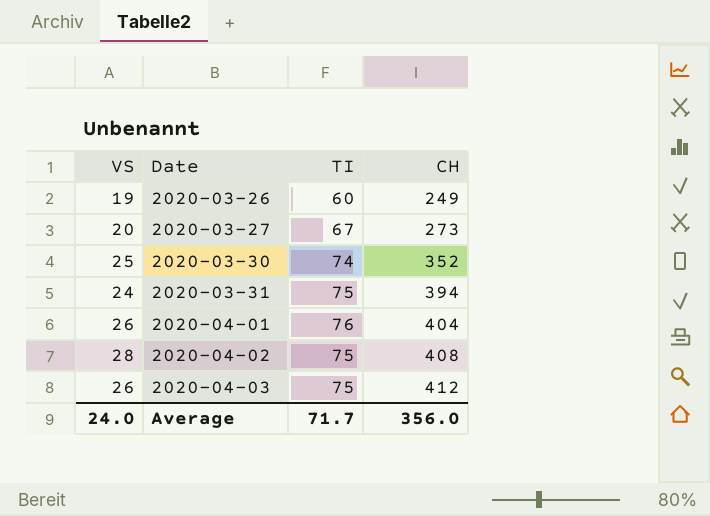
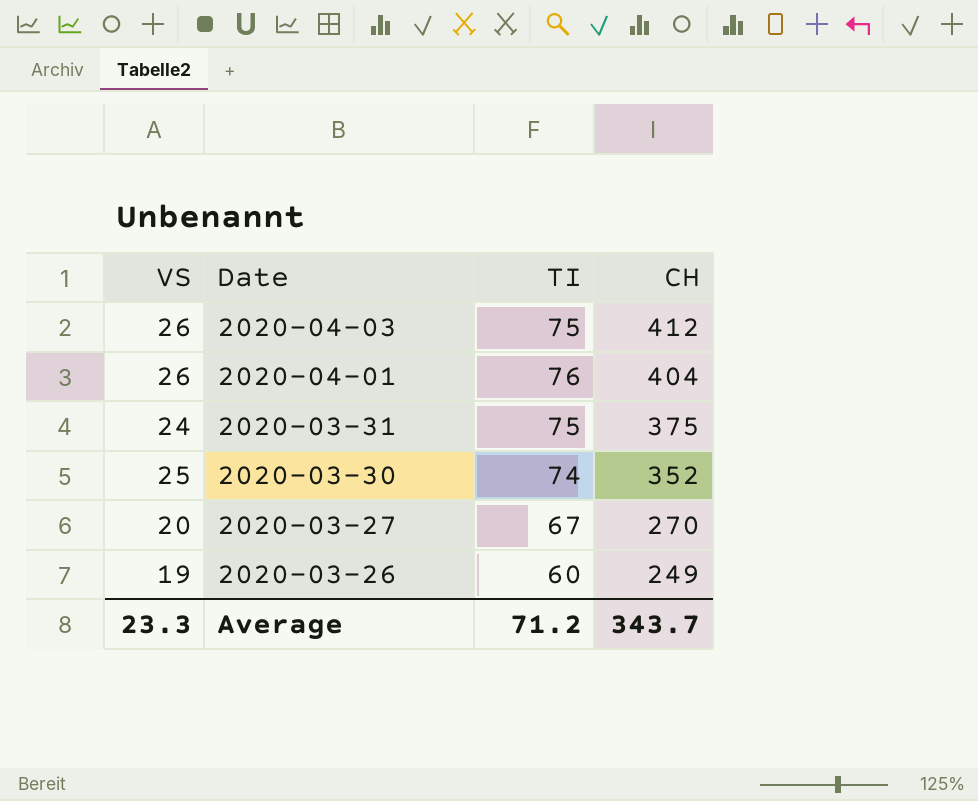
row order: Date ascending -> Date descending
row 2020-04-02: 28 | 75 | 408 -> none
2020-03-31 | CH: 394 -> 375
2020-03-27 | CH: 273 -> 270
Average | VS: 24.0 -> 23.3
Average | TI: 71.7 -> 71.2
Average | CH: 356.0 -> 343.7

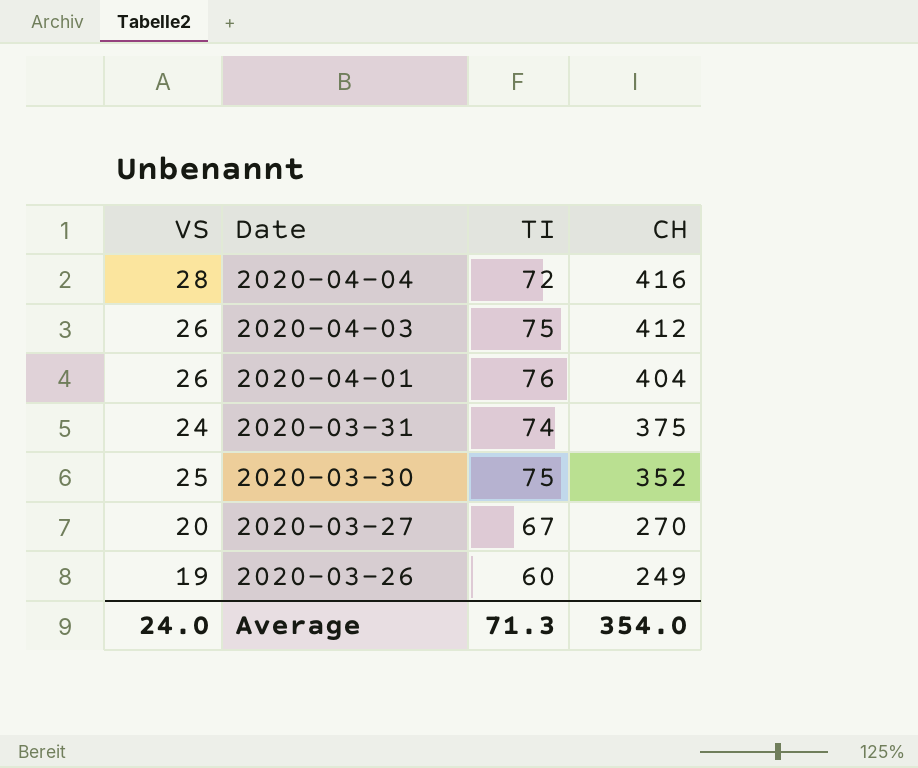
row 2020-04-04: none -> 28 | 72 | 416
2020-03-31 | TI: 75 -> 74
2020-03-30 | TI: 74 -> 75
Average | VS: 23.3 -> 24.0
Average | TI: 71.2 -> 71.3
Average | CH: 343.7 -> 354.0

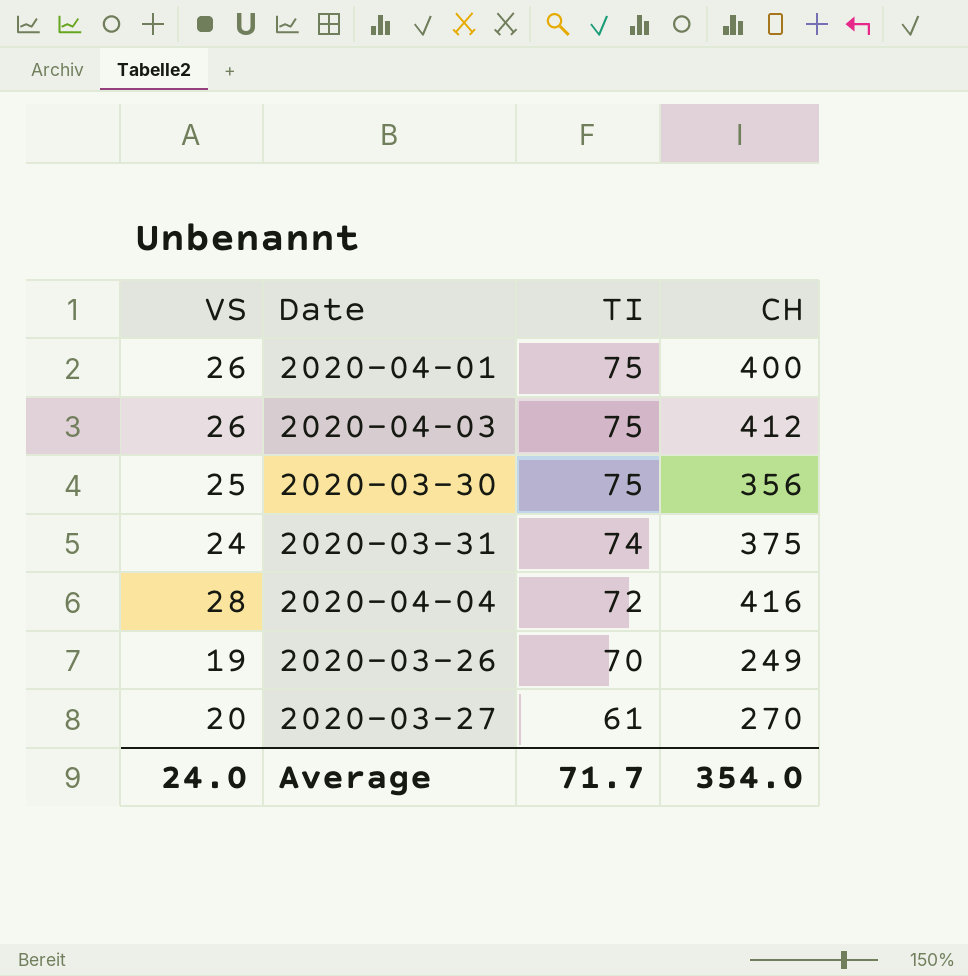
row order: Date descending -> TI descending
2020-04-01 | TI: 76 -> 75
2020-04-01 | CH: 404 -> 400
2020-03-30 | CH: 352 -> 356
2020-03-26 | TI: 60 -> 70
2020-03-27 | TI: 67 -> 61
Average | TI: 71.3 -> 71.7

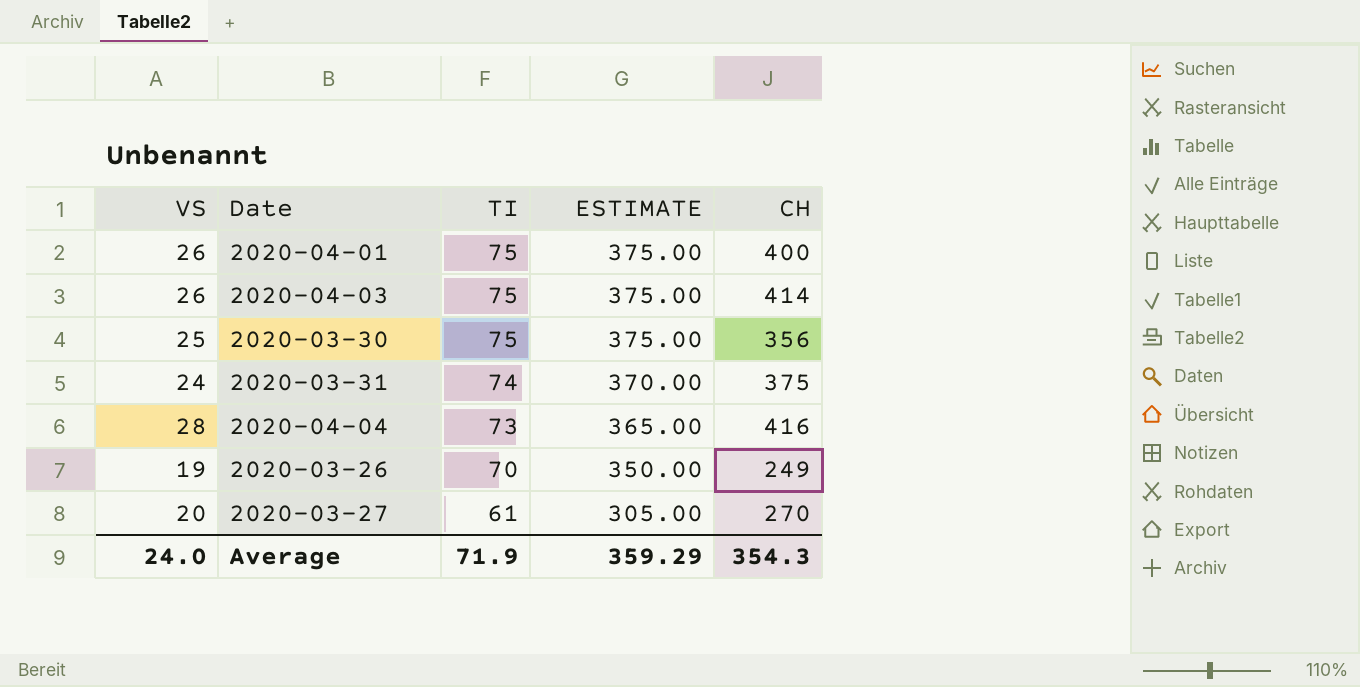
column ESTIMATE | formula: none -> [TI] * 5
2020-04-03 | CH: 412 -> 414
2020-04-04 | TI: 72 -> 73
Average | TI: 71.7 -> 71.9
Average | CH: 354.0 -> 354.3

